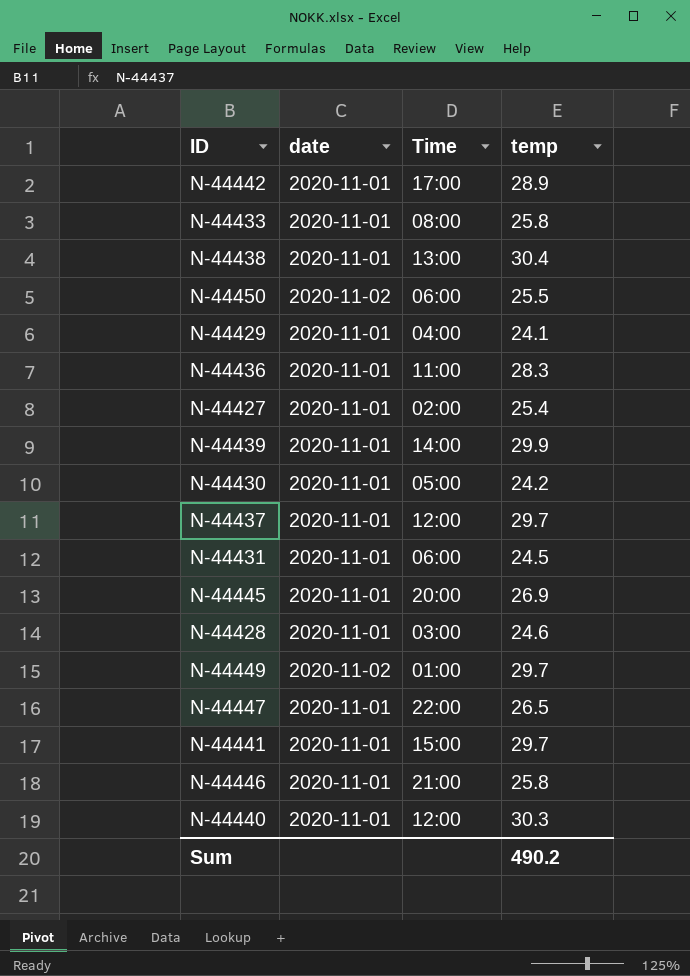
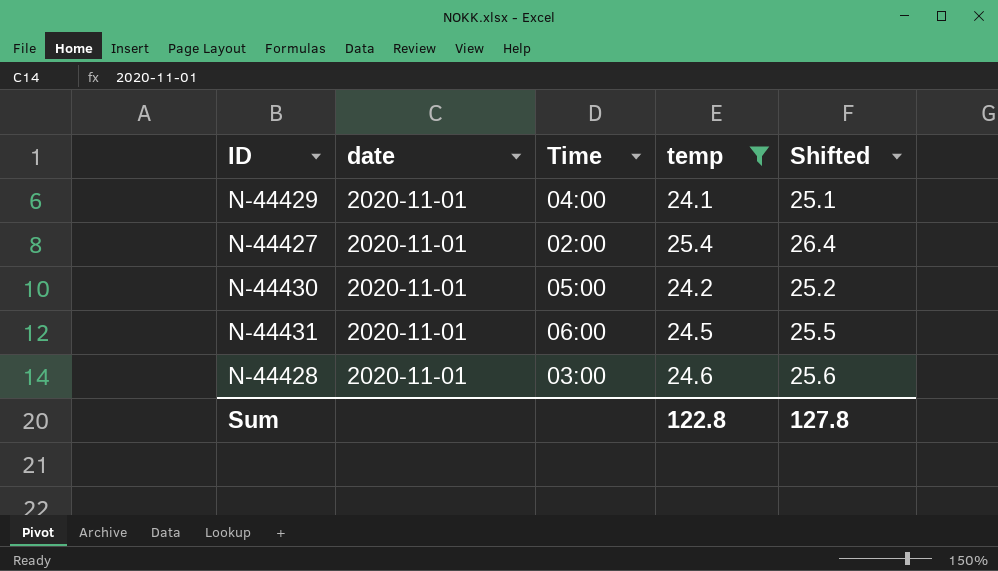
filter: none -> temp <= 25.4
column Shifted | formula: none -> [temp] + 1
Sum | temp: 490.2 -> 122.8

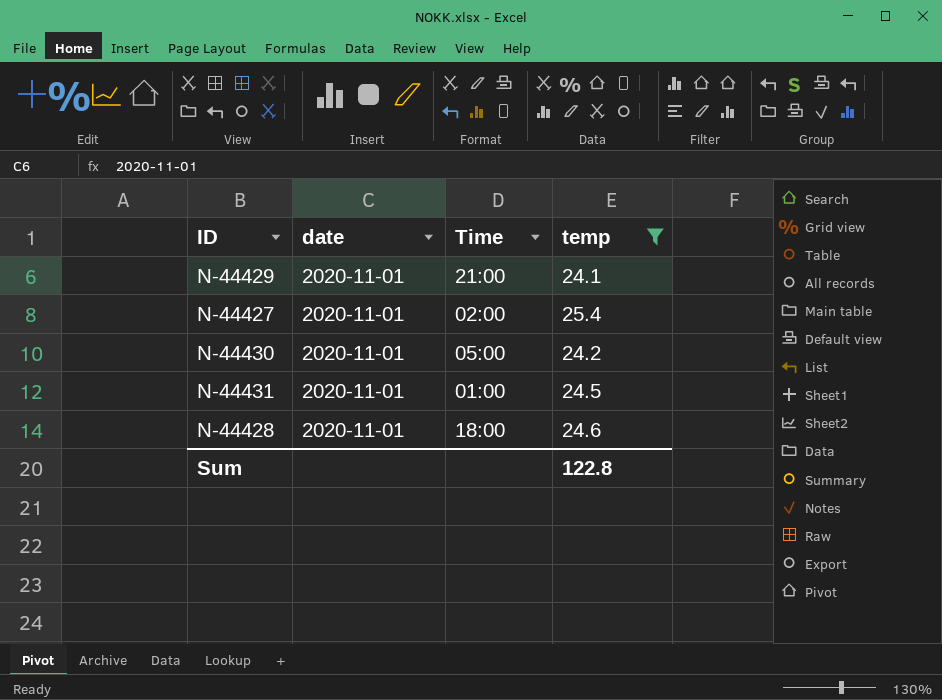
column Shifted | formula: [temp] + 1 -> none
N-44429 | Time: 04:00 -> 21:00
N-44431 | Time: 06:00 -> 01:00
N-44428 | Time: 03:00 -> 18:00

